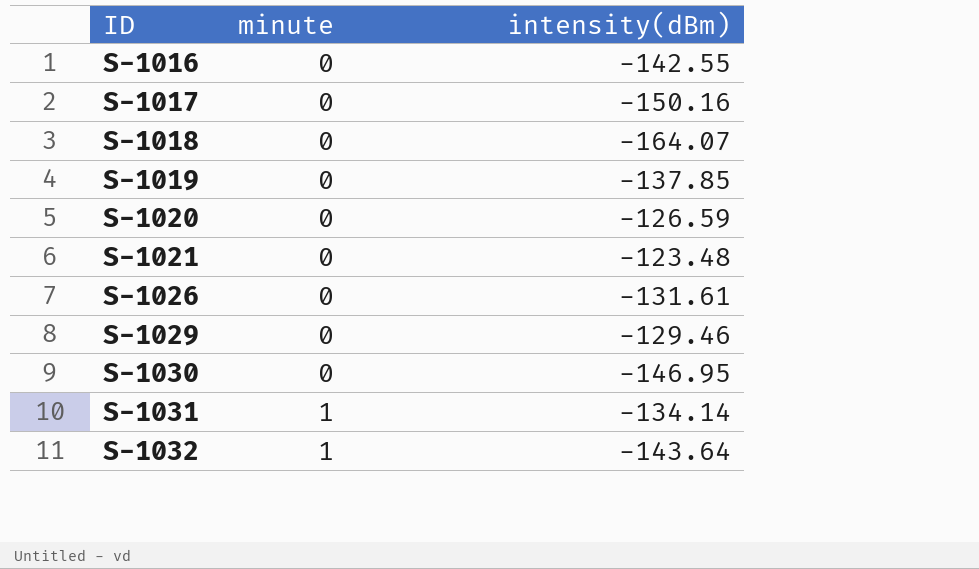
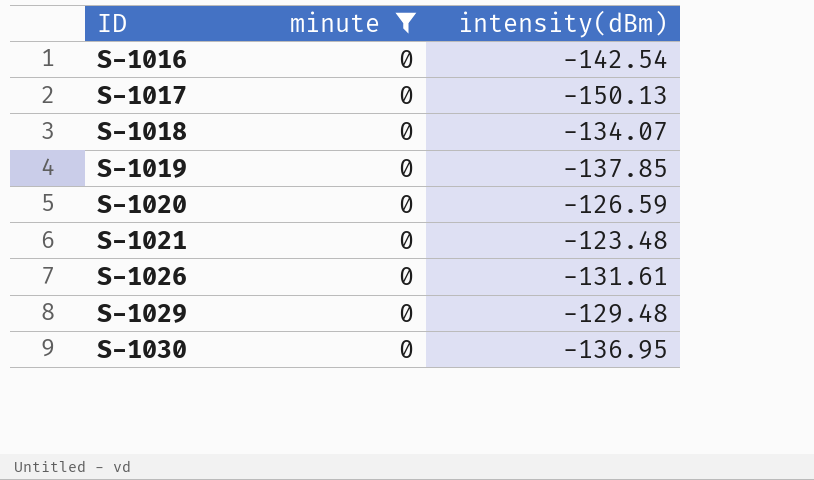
filter: none -> minute = 0
S-1016 | intensity(dBm): -142.55 -> -142.54
S-1017 | intensity(dBm): -150.16 -> -150.13
S-1018 | intensity(dBm): -164.07 -> -134.07
S-1029 | intensity(dBm): -129.46 -> -129.48
S-1030 | intensity(dBm): -146.95 -> -136.95

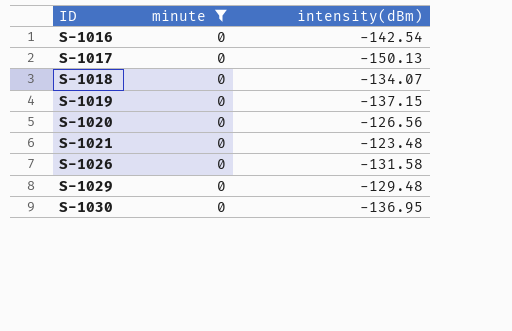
S-1019 | intensity(dBm): -137.85 -> -137.15
S-1020 | intensity(dBm): -126.59 -> -126.56
S-1026 | intensity(dBm): -131.61 -> -131.58

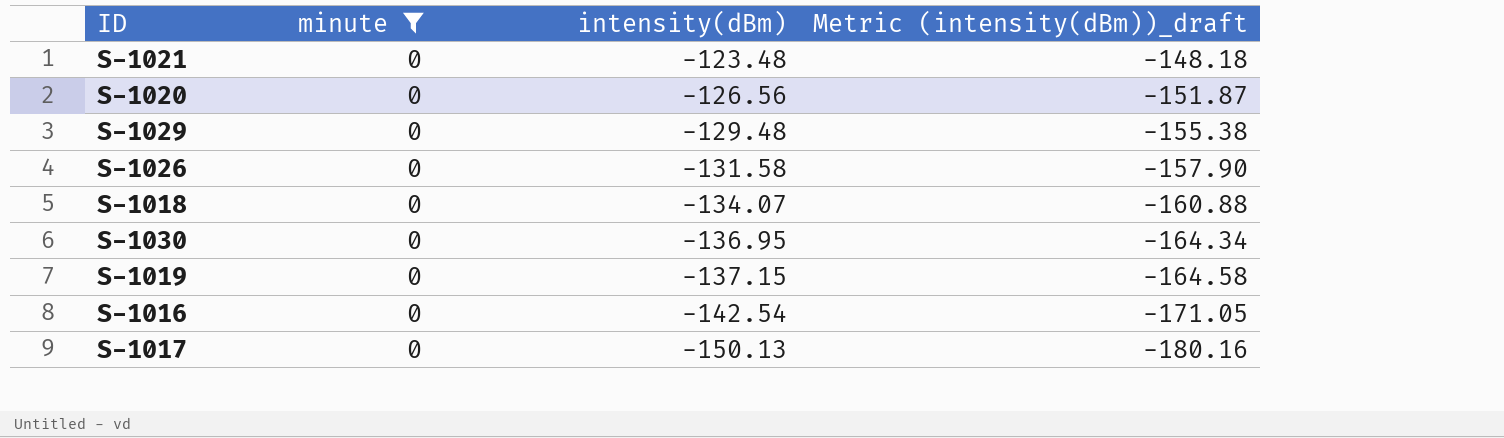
row order: ID ascending -> intensity(dBm) descending
column Metric (intensity(dBm))_draft | formula: none -> [intensity(dBm)] * 1.2

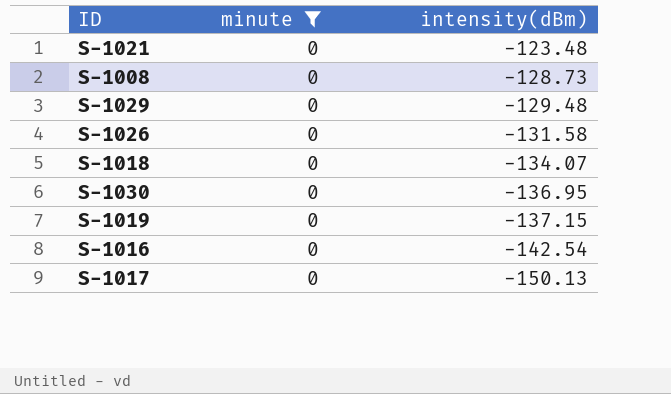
column Metric (intensity(dBm))_draft | formula: [intensity(dBm)] * 1.2 -> none
row S-1020: 0 | -126.56 | -151.87 -> none
row S-1008: none -> 0 | -128.73

